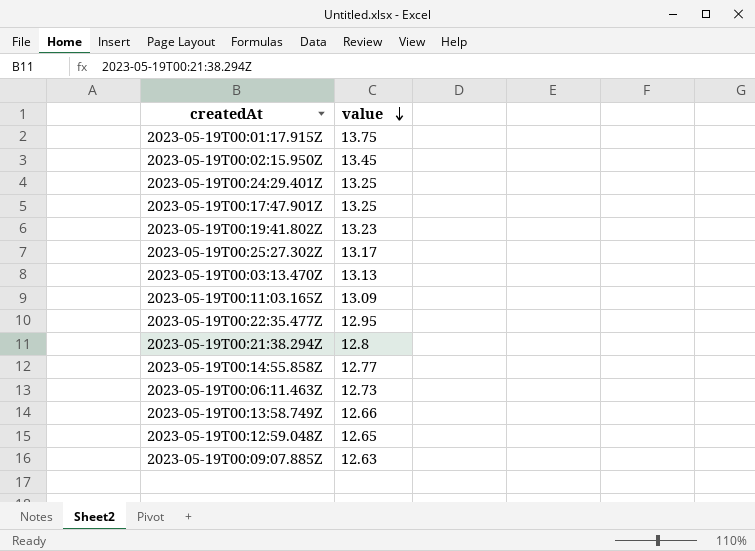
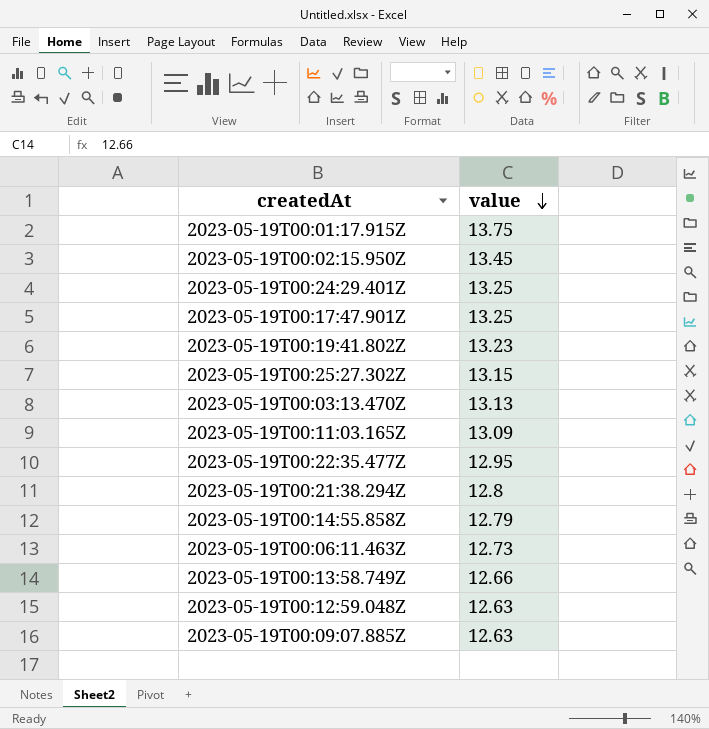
2023-05-19T00:25:27.302Z | value: 13.17 -> 13.15
2023-05-19T00:14:55.858Z | value: 12.77 -> 12.79
2023-05-19T00:12:59.048Z | value: 12.65 -> 12.63

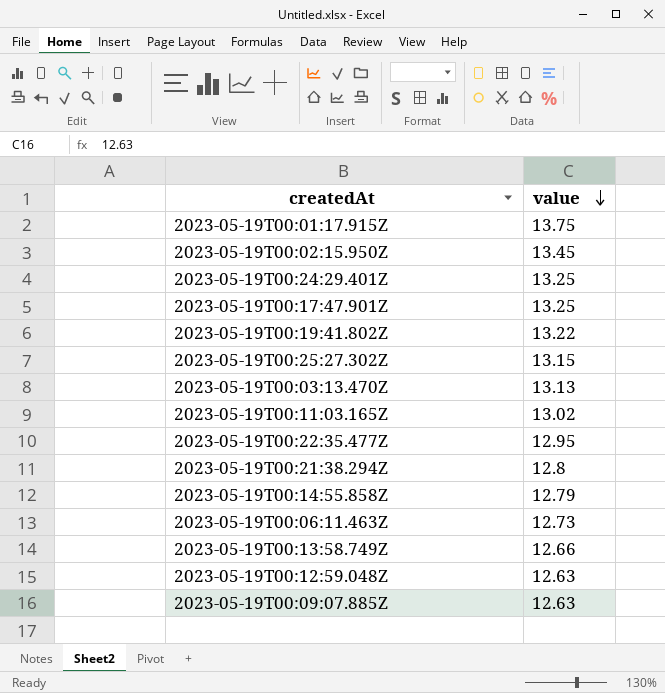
2023-05-19T00:19:41.802Z | value: 13.23 -> 13.22
2023-05-19T00:11:03.165Z | value: 13.09 -> 13.02

